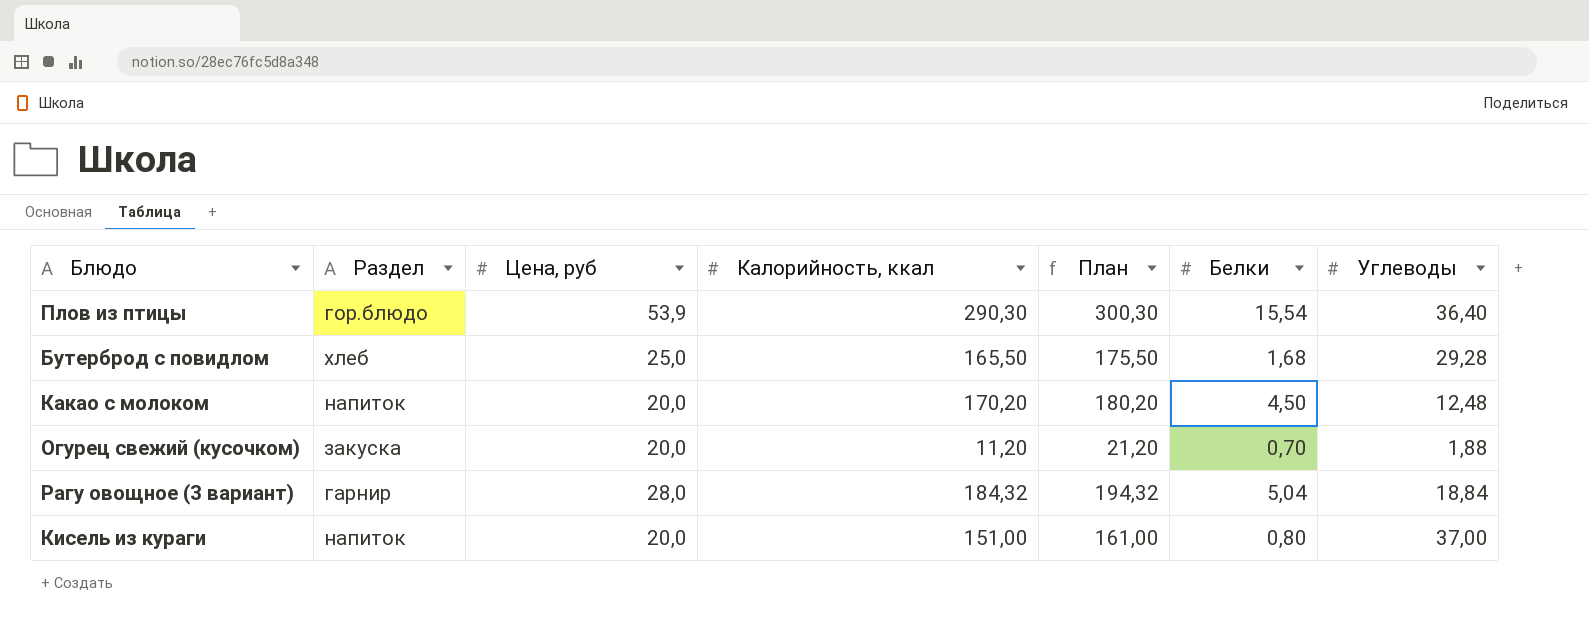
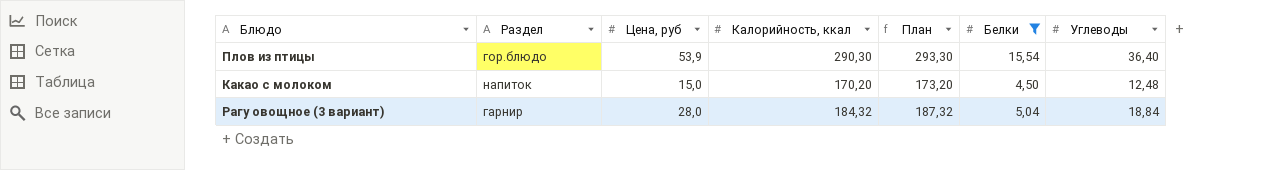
filter: none -> Белки >= 4,50
column План | formula: [Калорийность, ккал] + 10 -> [Калорийность, ккал] + 3
Какао с молоком | Цена, руб: 20,0 -> 15,0

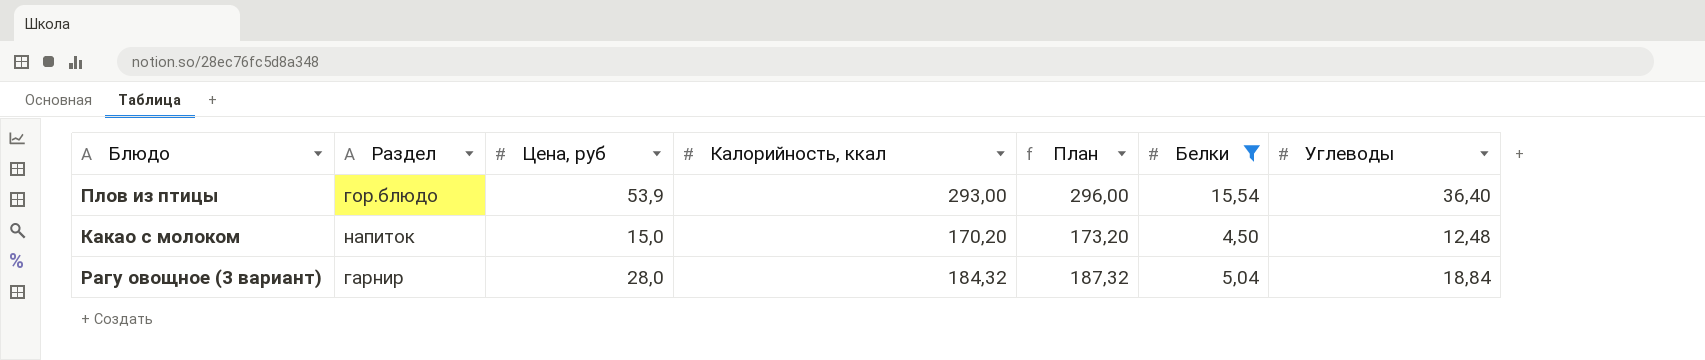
Плов из птицы | Калорийность, ккал: 290,30 -> 293,00
Плов из птицы | План: 293,30 -> 296,00

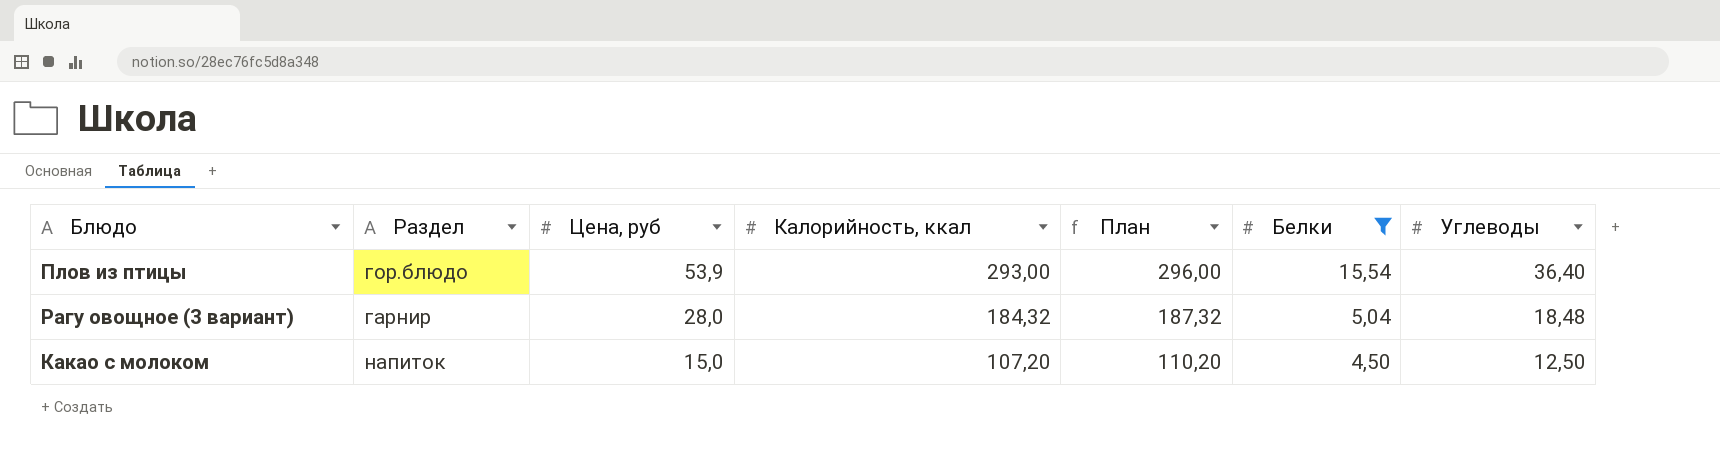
row order: none -> Цена, руб descending
Рагу овощное (3 вариант) | Углеводы: 18,84 -> 18,48
Какао с молоком | Калорийность, ккал: 170,20 -> 107,20
Какао с молоком | План: 173,20 -> 110,20
Какао с молоком | Углеводы: 12,48 -> 12,50

